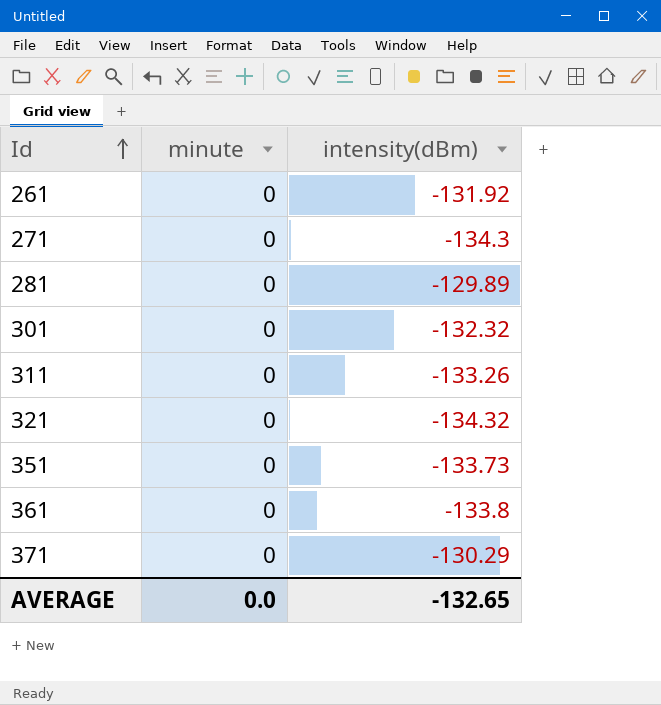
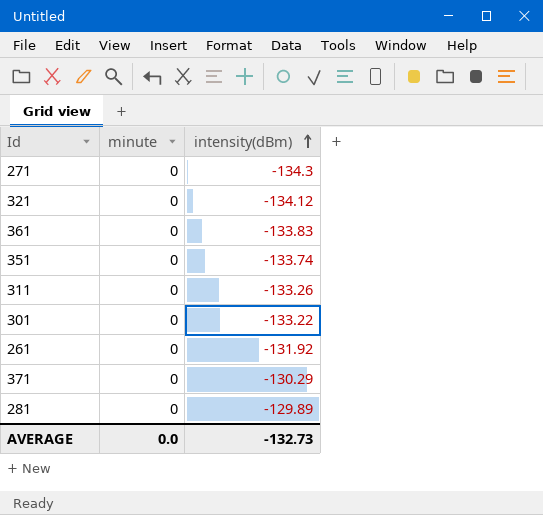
row order: Id ascending -> intensity(dBm) ascending
321 | intensity(dBm): -134.32 -> -134.12
361 | intensity(dBm): -133.8 -> -133.83
351 | intensity(dBm): -133.73 -> -133.74
301 | intensity(dBm): -132.32 -> -133.22
AVERAGE | intensity(dBm): -132.65 -> -132.73

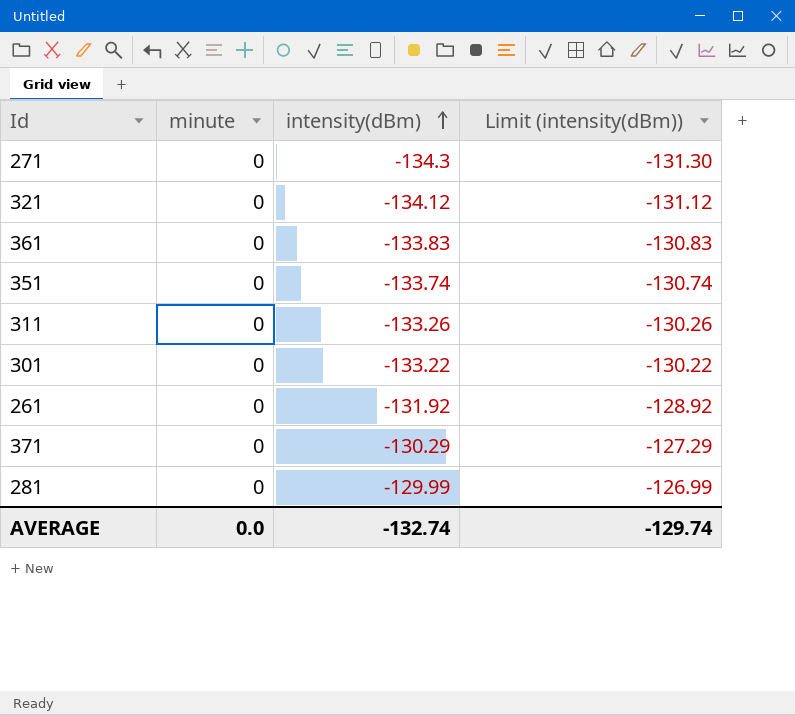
column Limit (intensity(dBm)) | formula: none -> [intensity(dBm)] + 3
281 | intensity(dBm): -129.89 -> -129.99
AVERAGE | intensity(dBm): -132.73 -> -132.74

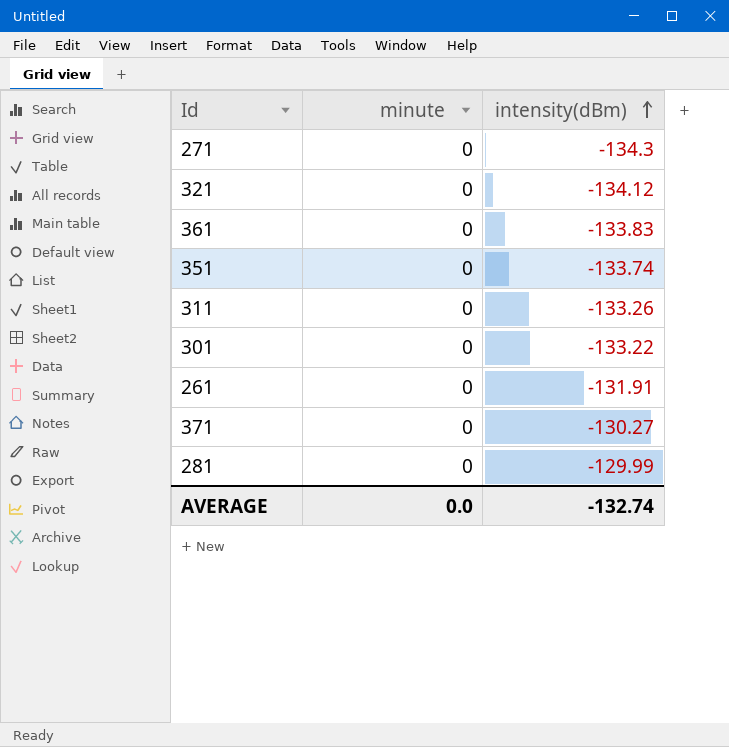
column Limit (intensity(dBm)) | formula: [intensity(dBm)] + 3 -> none
261 | intensity(dBm): -131.92 -> -131.91
371 | intensity(dBm): -130.29 -> -130.27

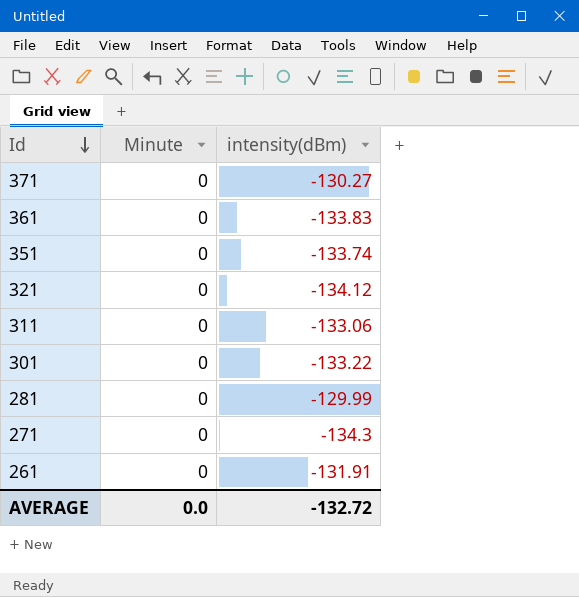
row order: intensity(dBm) ascending -> Id descending
column name: minute -> Minute
311 | intensity(dBm): -133.26 -> -133.06
AVERAGE | intensity(dBm): -132.74 -> -132.72

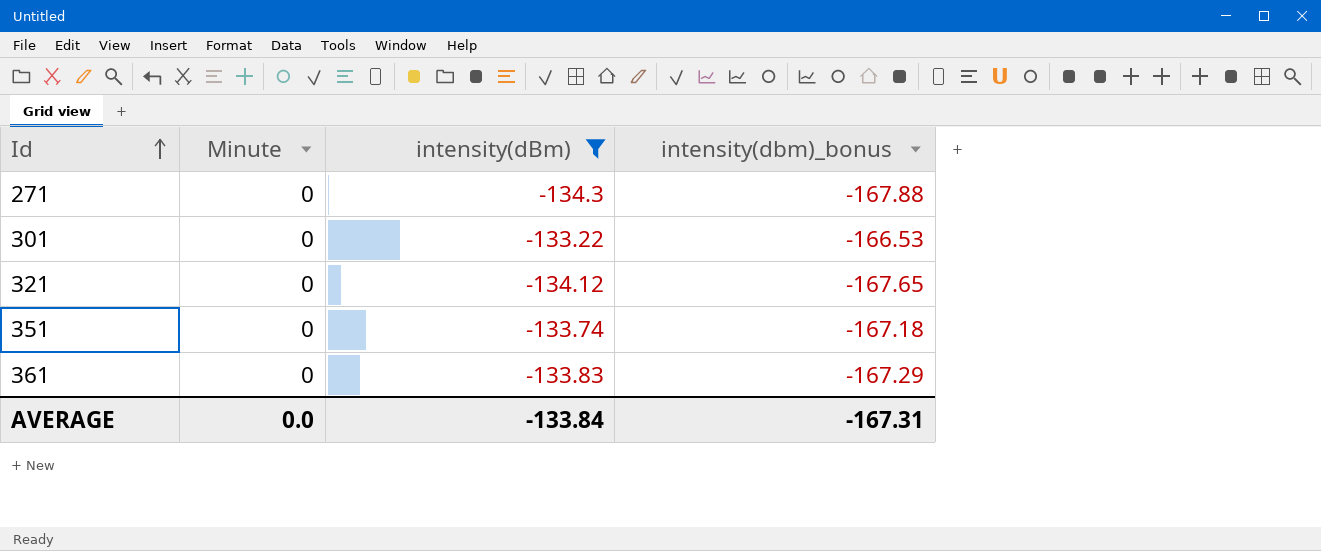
filter: none -> intensity(dBm) <= -133.22
row order: Id descending -> Id ascending
column intensity(dbm)_bonus | formula: none -> [intensity(dBm)] * 1.25
AVERAGE | intensity(dBm): -132.72 -> -133.84

